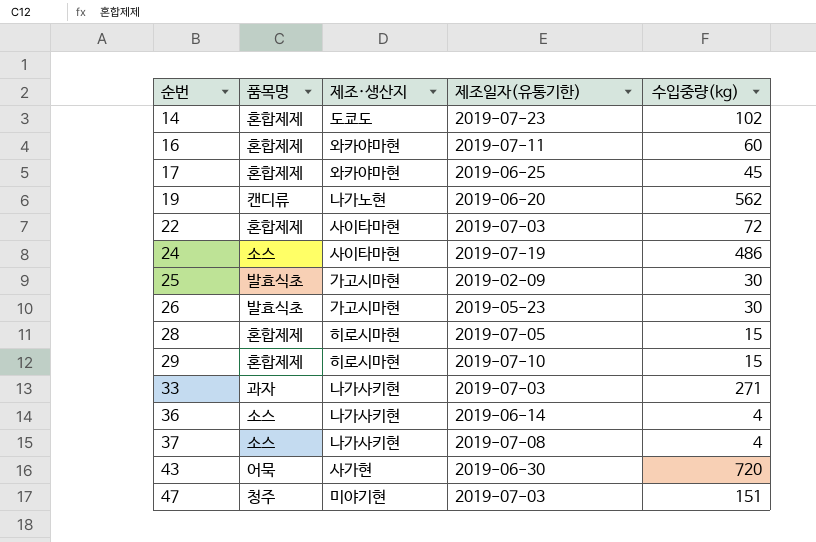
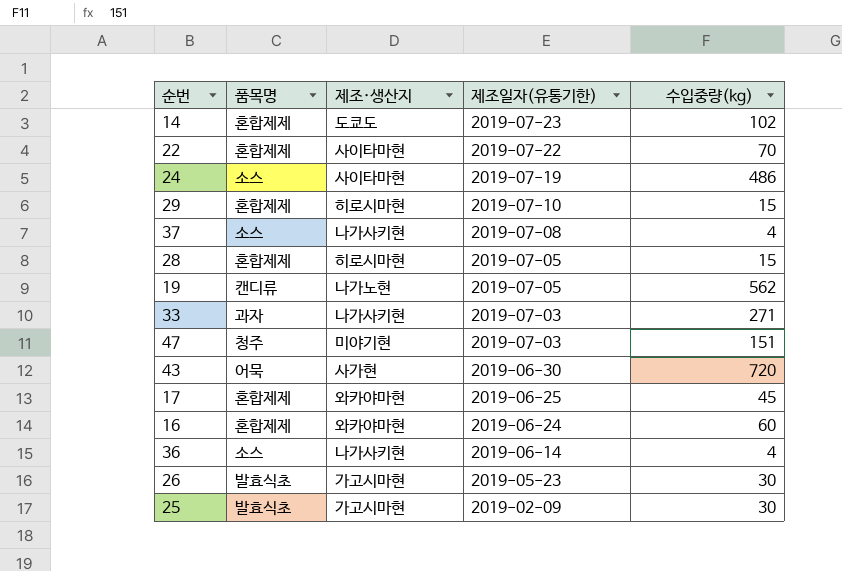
row order: 순번 ascending -> 제조일자(유통기한) descending
22 | 제조일자(유통기한): 2019-07-03 -> 2019-07-22
22 | 수입중량(kg): 72 -> 70
19 | 제조일자(유통기한): 2019-06-20 -> 2019-07-05
16 | 제조일자(유통기한): 2019-07-11 -> 2019-06-24

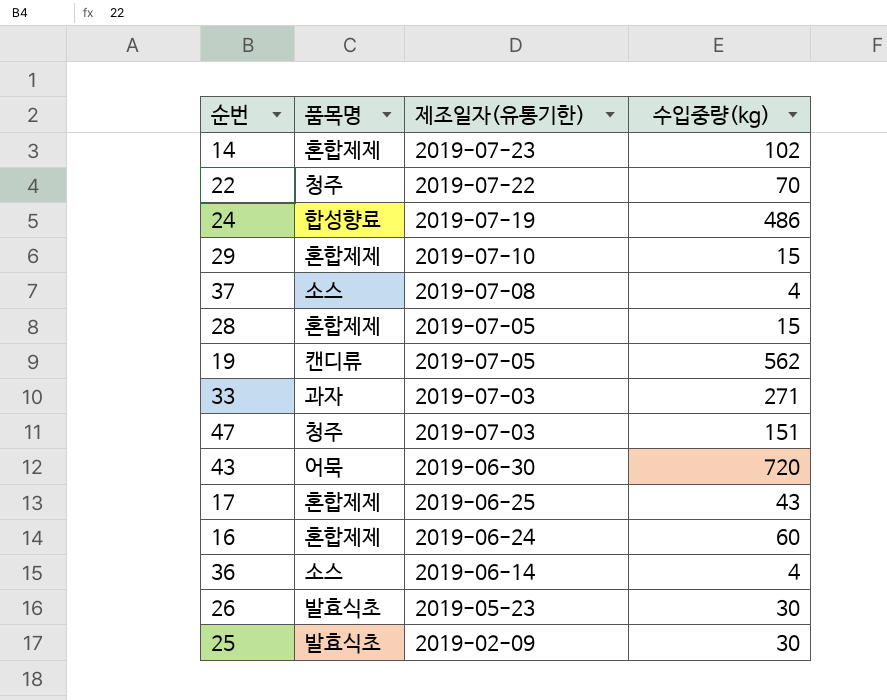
column 제조·생산지 | position: 3 -> none
22 | 품목명: 혼합제제 -> 청주
24 | 품목명: 소스 -> 합성향료
17 | 수입중량(kg): 45 -> 43

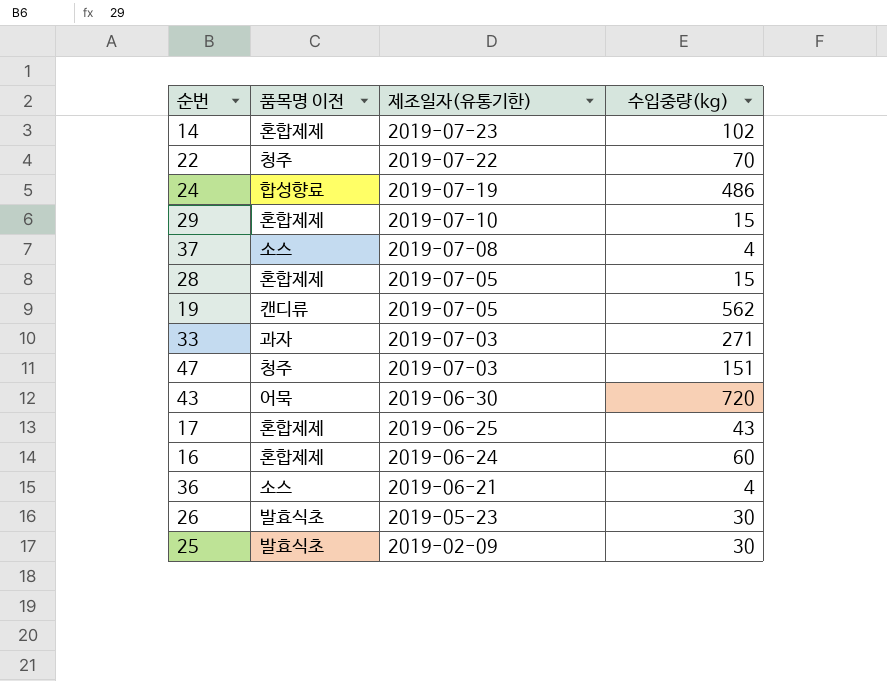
column name: 품목명 -> 품목명 이전
36 | 제조일자(유통기한): 2019-06-14 -> 2019-06-21

